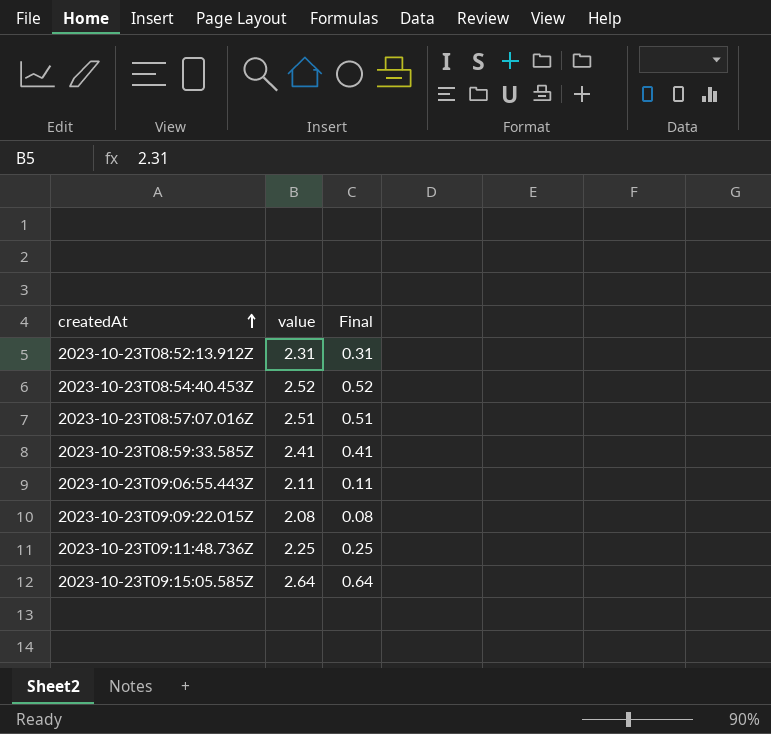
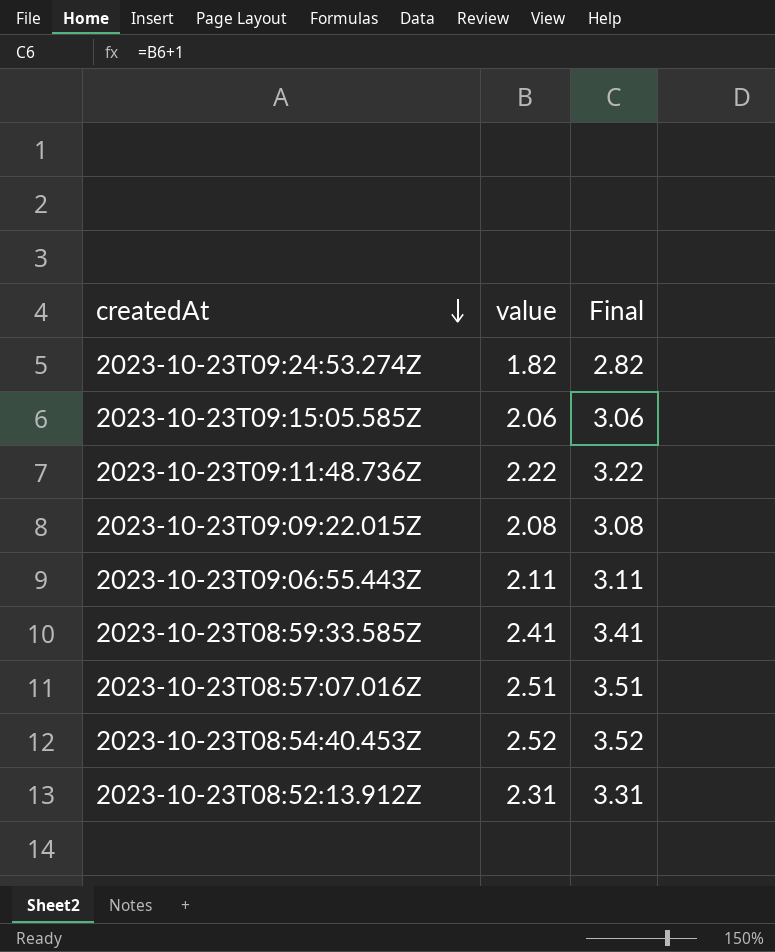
row order: createdAt ascending -> createdAt descending
column Final | formula: [value] - 2 -> [value] + 1
row 2023-10-23T09:24:53.274Z: none -> 1.82 | 2.82
2023-10-23T09:15:05.585Z | value: 2.64 -> 2.06
2023-10-23T09:11:48.736Z | value: 2.25 -> 2.22

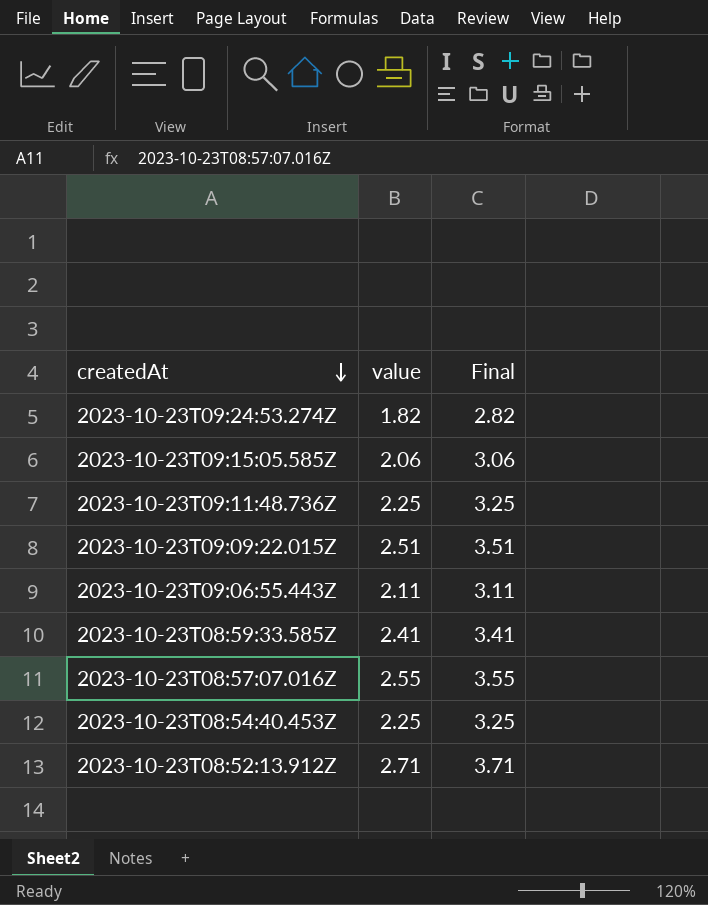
2023-10-23T09:11:48.736Z | value: 2.22 -> 2.25
2023-10-23T09:11:48.736Z | Final: 3.22 -> 3.25
2023-10-23T09:09:22.015Z | value: 2.08 -> 2.51
2023-10-23T09:09:22.015Z | Final: 3.08 -> 3.51
2023-10-23T08:57:07.016Z | value: 2.51 -> 2.55
2023-10-23T08:57:07.016Z | Final: 3.51 -> 3.55
2023-10-23T08:54:40.453Z | value: 2.52 -> 2.25
2023-10-23T08:54:40.453Z | Final: 3.52 -> 3.25
2023-10-23T08:52:13.912Z | value: 2.31 -> 2.71
2023-10-23T08:52:13.912Z | Final: 3.31 -> 3.71

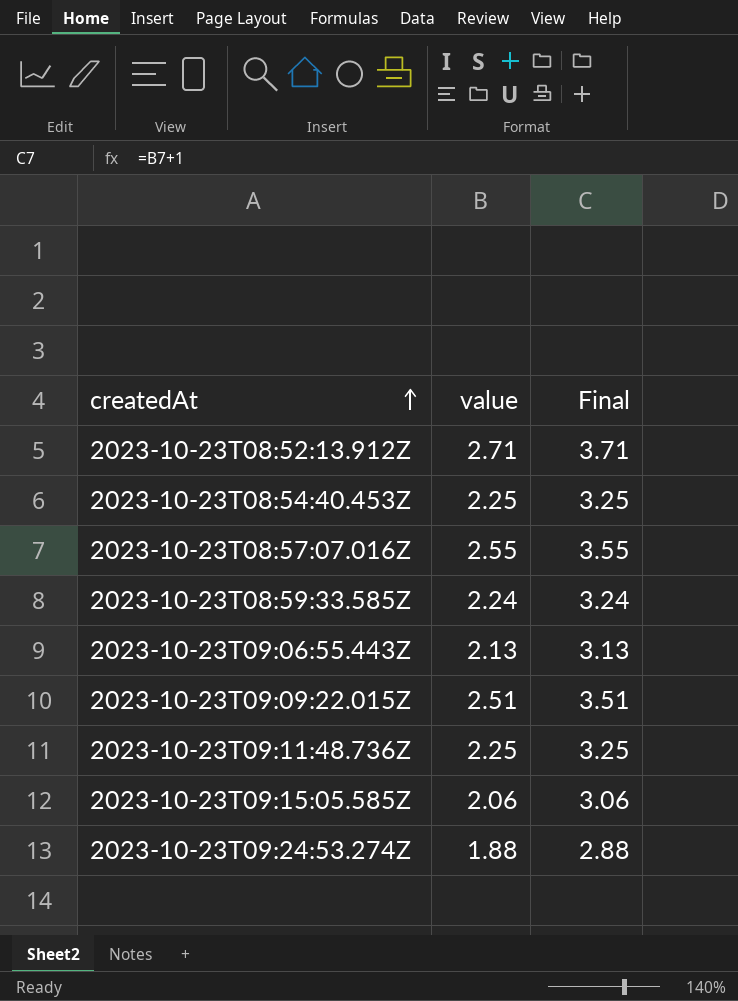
row order: createdAt descending -> createdAt ascending
2023-10-23T08:59:33.585Z | value: 2.41 -> 2.24
2023-10-23T08:59:33.585Z | Final: 3.41 -> 3.24
2023-10-23T09:06:55.443Z | value: 2.11 -> 2.13
2023-10-23T09:06:55.443Z | Final: 3.11 -> 3.13
2023-10-23T09:24:53.274Z | value: 1.82 -> 1.88
2023-10-23T09:24:53.274Z | Final: 2.82 -> 2.88

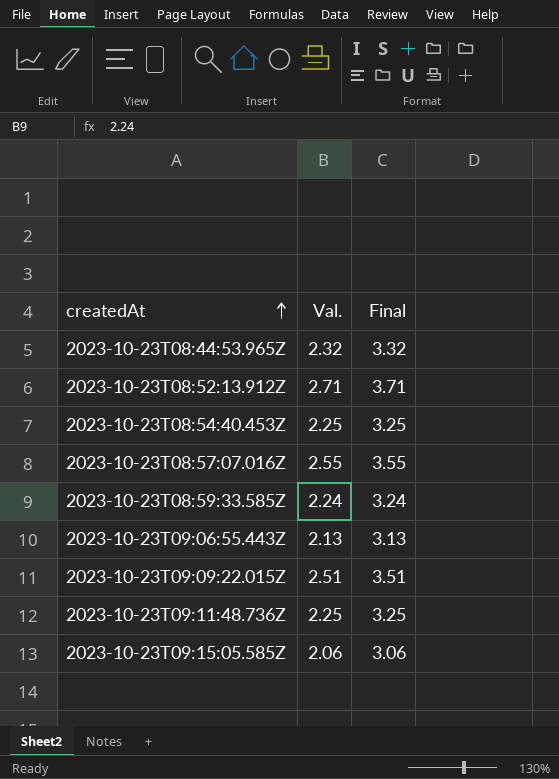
column name: value -> Val.
row 2023-10-23T09:24:53.274Z: 1.88 | 2.88 -> none
row 2023-10-23T08:44:53.965Z: none -> 2.32 | 3.32

